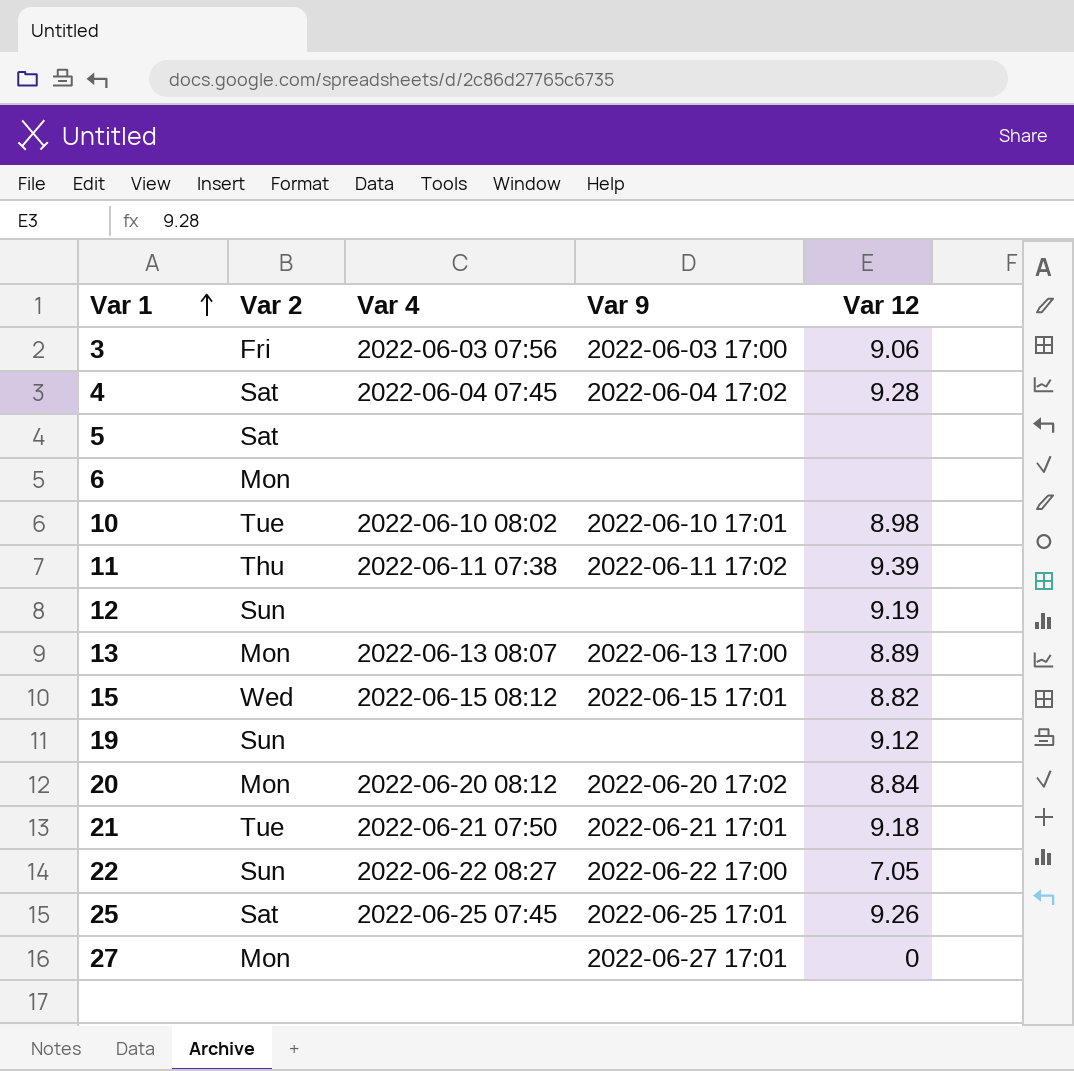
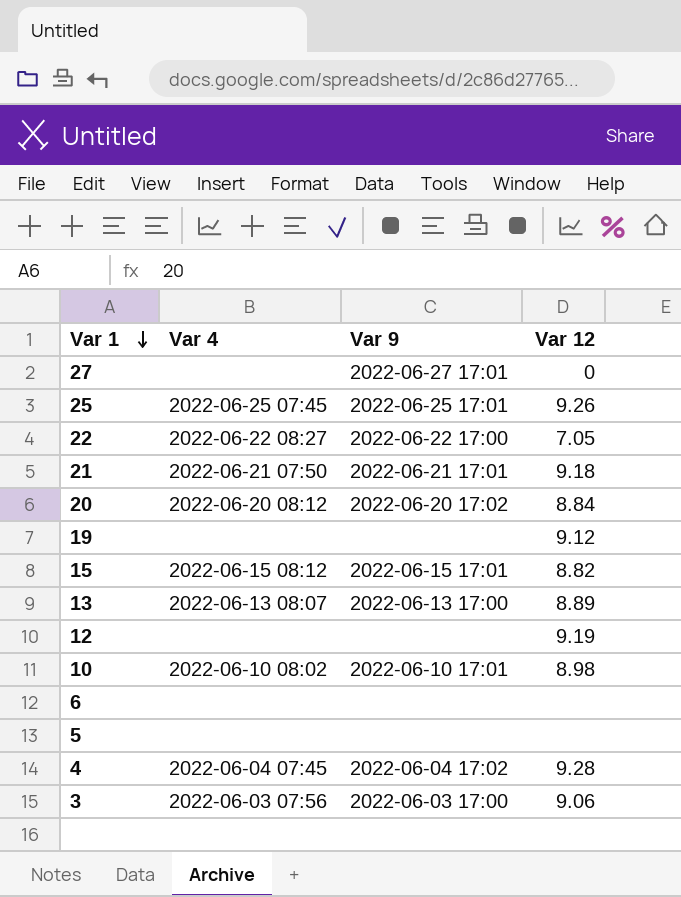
row order: Var 1 ascending -> Var 1 descending
column Var 2 | position: 2 -> none
row 11: Thu | 2022-06-11 07:38 | 2022-06-11 17:02 | 9.39 -> none

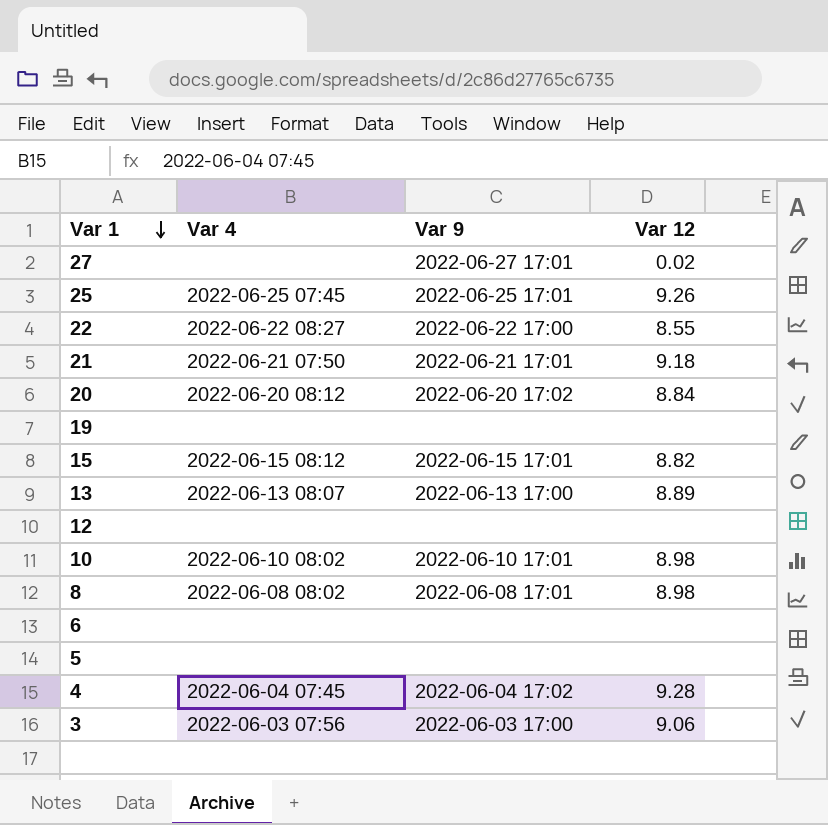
27 | Var 12: 0 -> 0.02
22 | Var 12: 7.05 -> 8.55
19 | Var 12: 9.12 -> none
12 | Var 12: 9.19 -> none
row 8: none -> 2022-06-08 08:02 | 2022-06-08 17:01 | 8.98

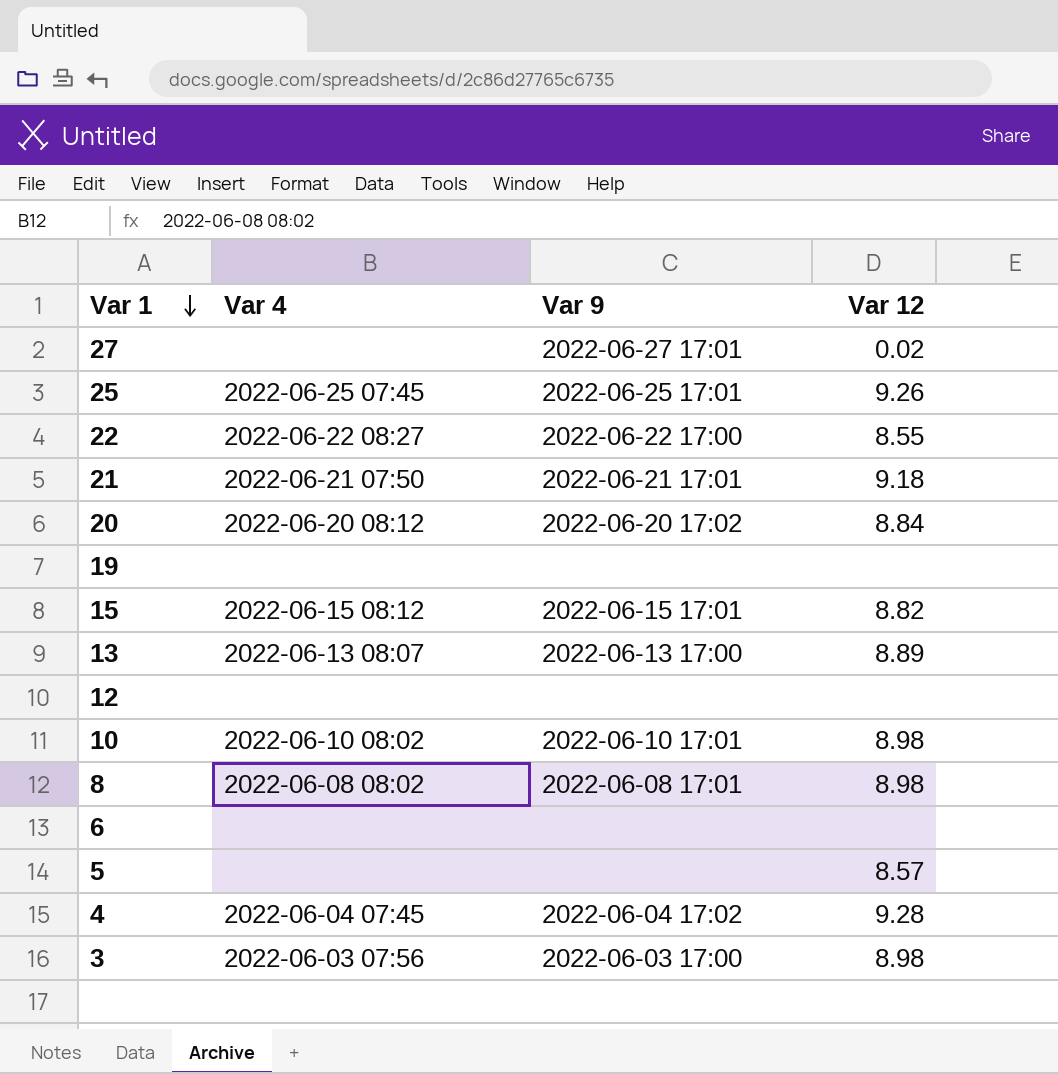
5 | Var 12: none -> 8.57
3 | Var 12: 9.06 -> 8.98

